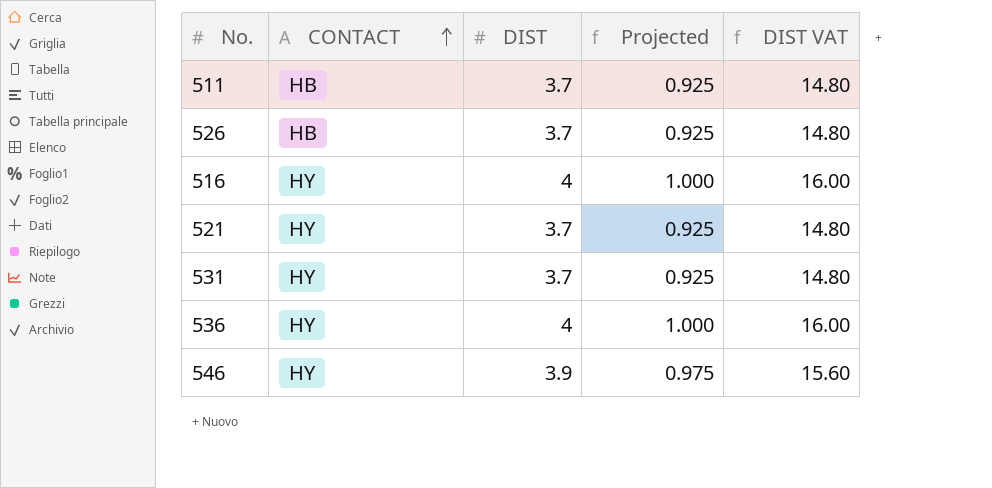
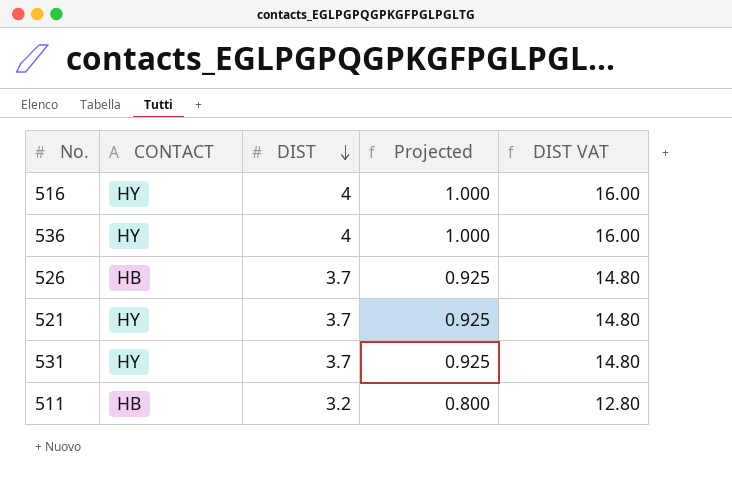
row order: CONTACT ascending -> DIST descending
row 546: HY | 3.9 | 0.975 | 15.60 -> none
511 | DIST: 3.7 -> 3.2
511 | Projected: 0.925 -> 0.800
511 | DIST VAT: 14.80 -> 12.80

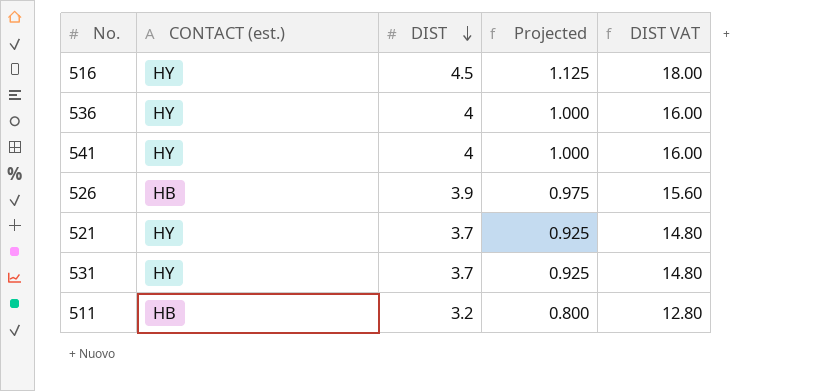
column name: CONTACT -> CONTACT (est.)
516 | DIST: 4 -> 4.5
516 | Projected: 1.000 -> 1.125
516 | DIST VAT: 16.00 -> 18.00
row 541: none -> HY | 4 | 1.000 | 16.00
526 | DIST: 3.7 -> 3.9
526 | Projected: 0.925 -> 0.975
526 | DIST VAT: 14.80 -> 15.60

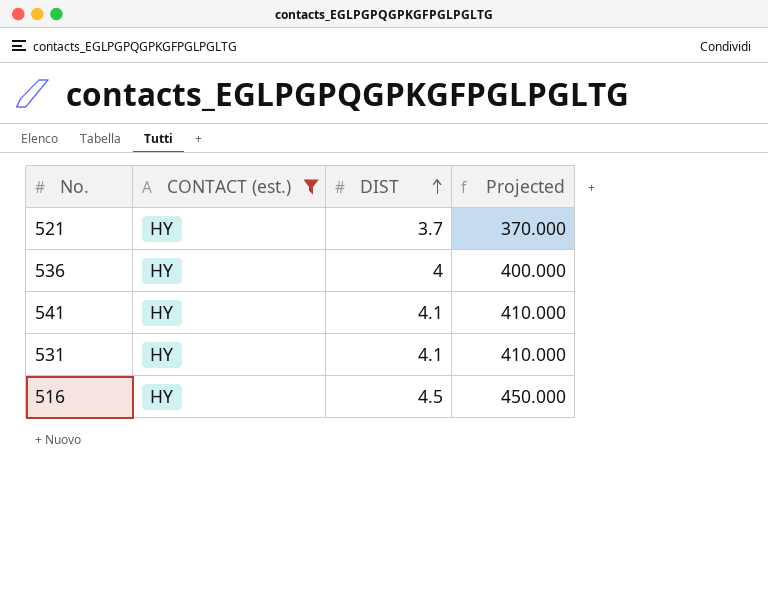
filter: none -> CONTACT (est.) = HY
row order: DIST descending -> DIST ascending
column DIST VAT | formula: [DIST] * 4 -> none
column Projected | formula: [DIST] * 0.25 -> [DIST] * 100
541 | DIST: 4 -> 4.1
531 | DIST: 3.7 -> 4.1

